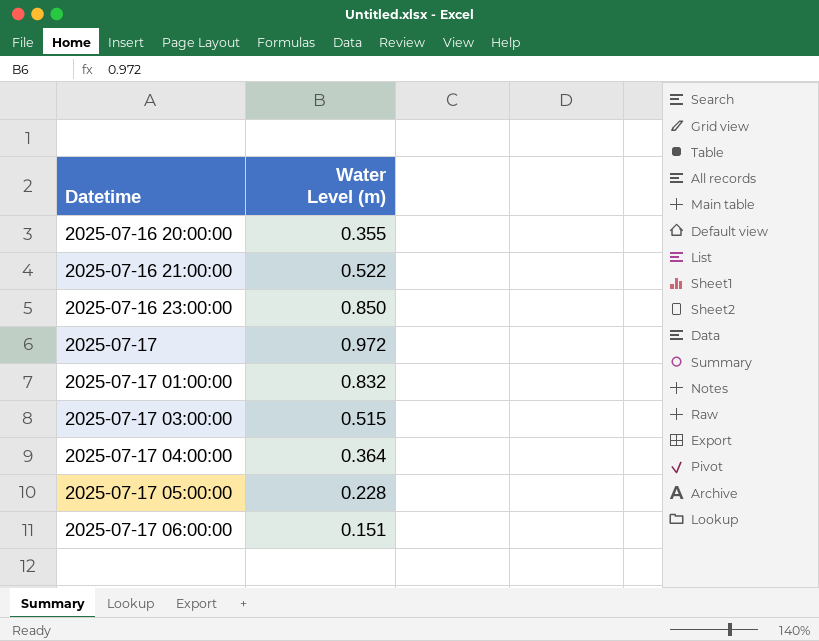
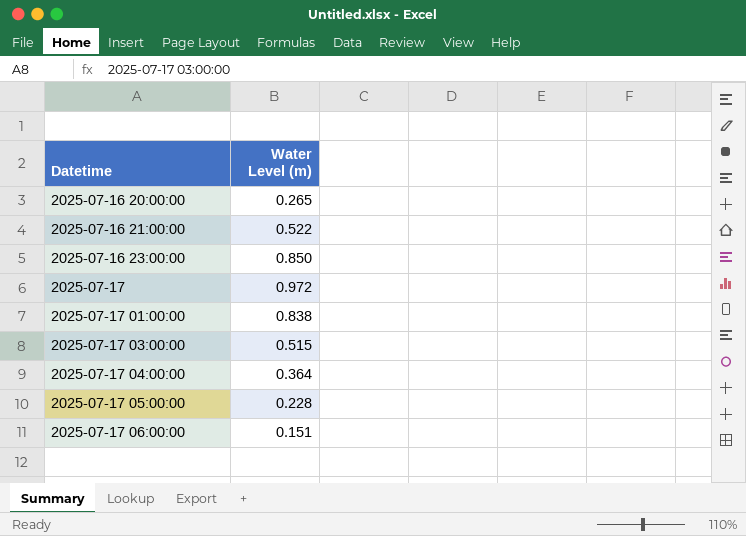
2025-07-16 20:00:00 | Water Level (m): 0.355 -> 0.265
2025-07-17 01:00:00 | Water Level (m): 0.832 -> 0.838

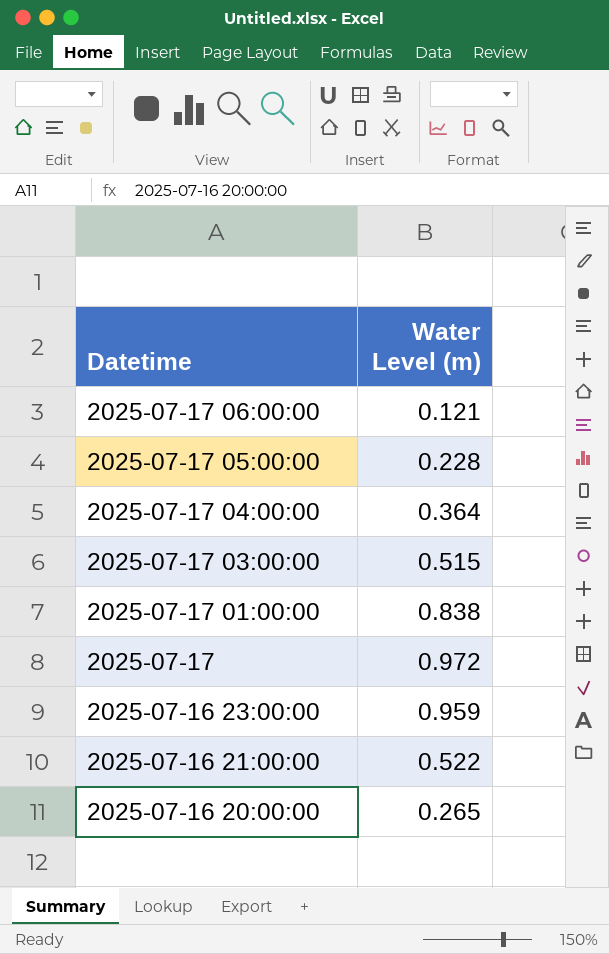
row order: Datetime ascending -> Datetime descending
2025-07-17 06:00:00 | Water Level (m): 0.151 -> 0.121
2025-07-16 23:00:00 | Water Level (m): 0.850 -> 0.959

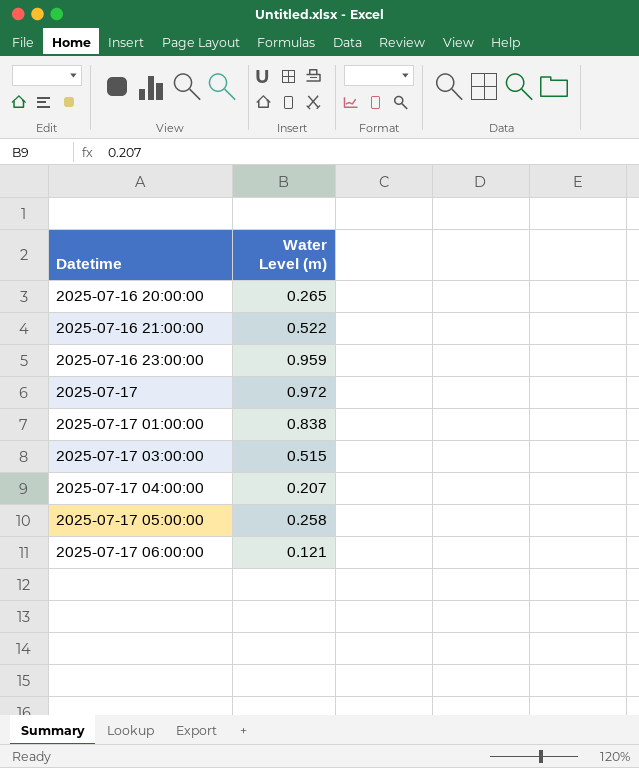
row order: Datetime descending -> Datetime ascending
2025-07-17 04:00:00 | Water Level (m): 0.364 -> 0.207
2025-07-17 05:00:00 | Water Level (m): 0.228 -> 0.258

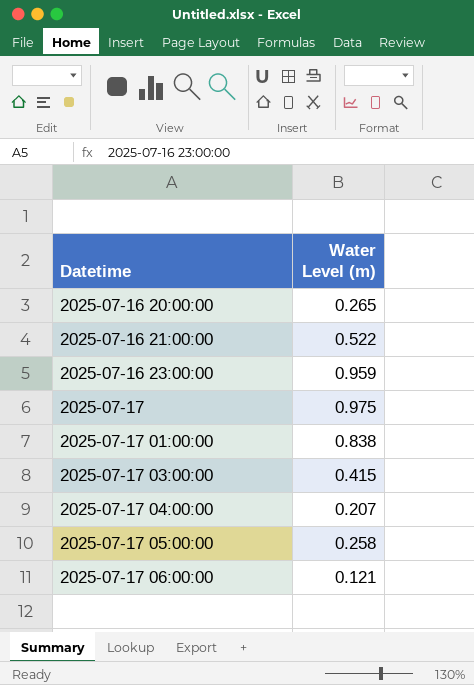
2025-07-17 | Water Level (m): 0.972 -> 0.975
2025-07-17 03:00:00 | Water Level (m): 0.515 -> 0.415

